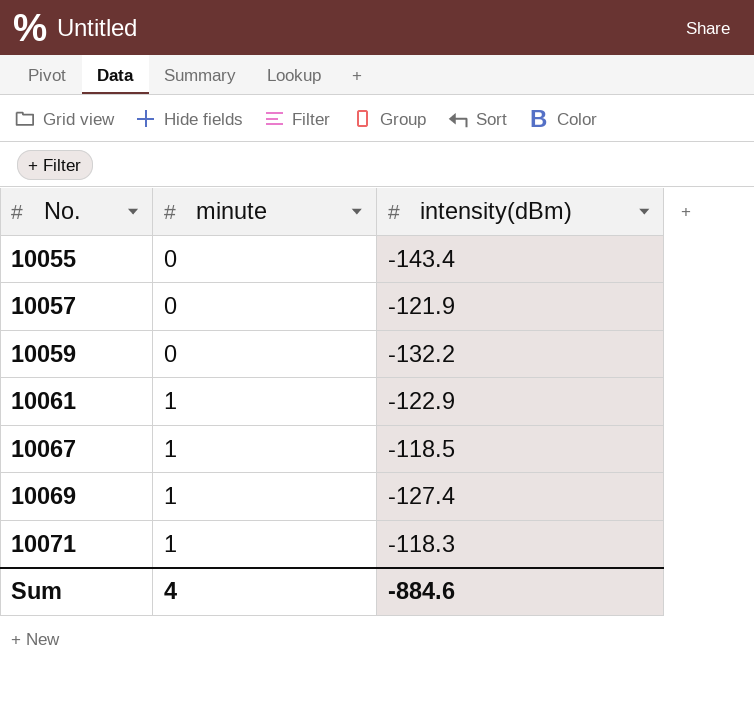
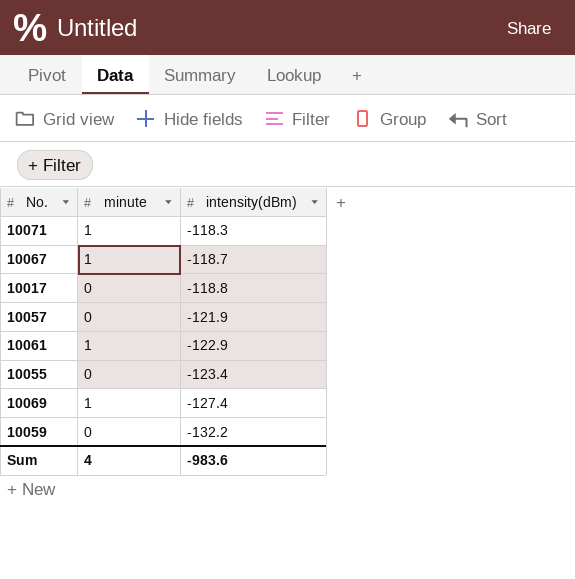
row order: No. ascending -> intensity(dBm) descending
10067 | intensity(dBm): -118.5 -> -118.7
row 10017: none -> 0 | -118.8
10055 | intensity(dBm): -143.4 -> -123.4
Sum | intensity(dBm): -884.6 -> -983.6

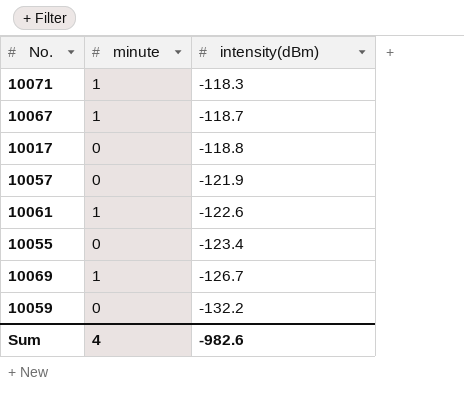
10061 | intensity(dBm): -122.9 -> -122.6
10069 | intensity(dBm): -127.4 -> -126.7
Sum | intensity(dBm): -983.6 -> -982.6

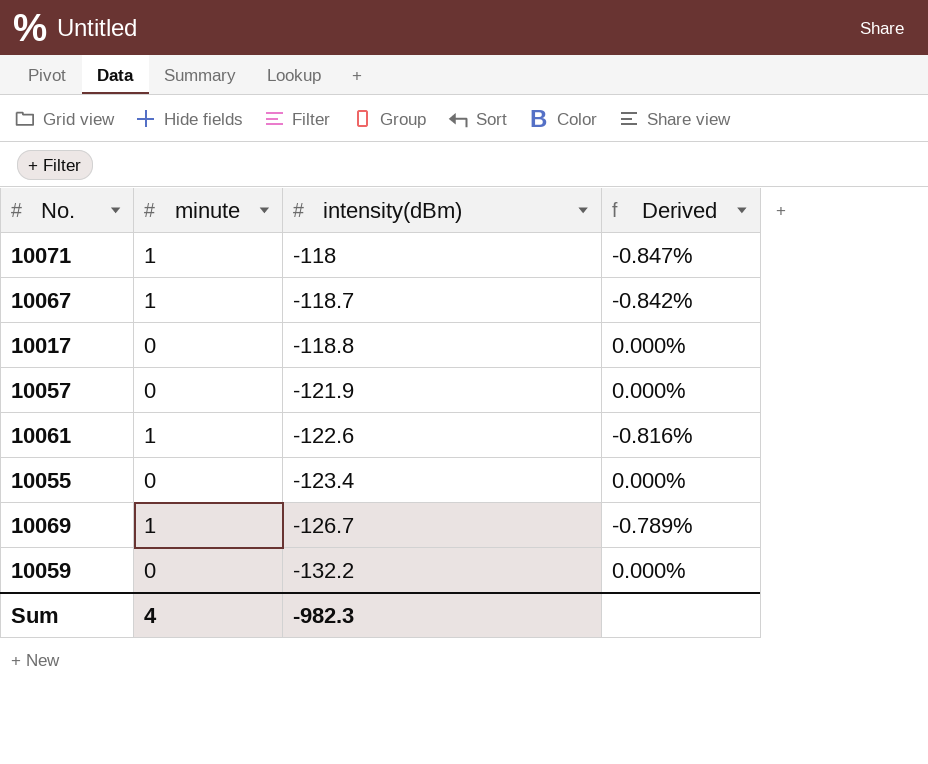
column Derived | formula: none -> [minute] / [intensity(dBm)]
10071 | intensity(dBm): -118.3 -> -118
Sum | intensity(dBm): -982.6 -> -982.3

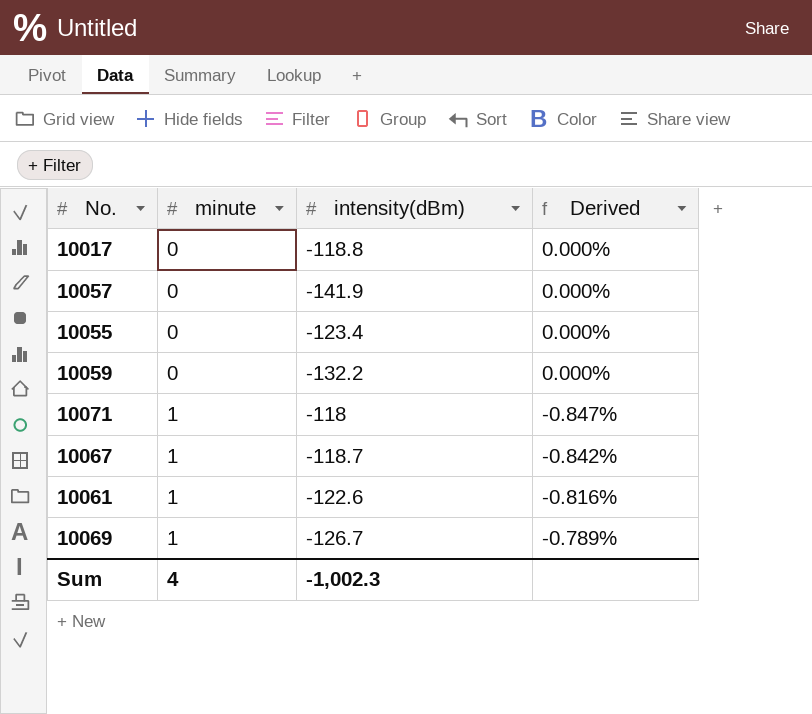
row order: intensity(dBm) descending -> minute ascending
10057 | intensity(dBm): -121.9 -> -141.9
Sum | intensity(dBm): -982.3 -> -1,002.3

